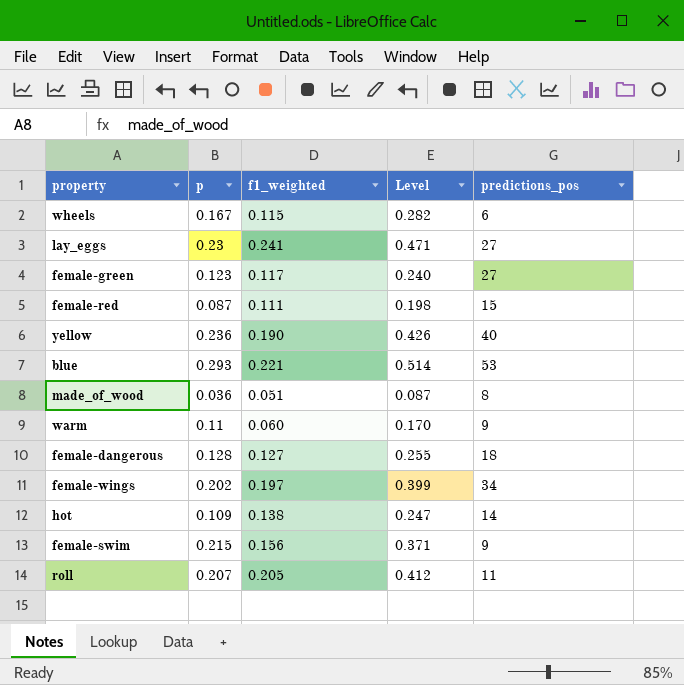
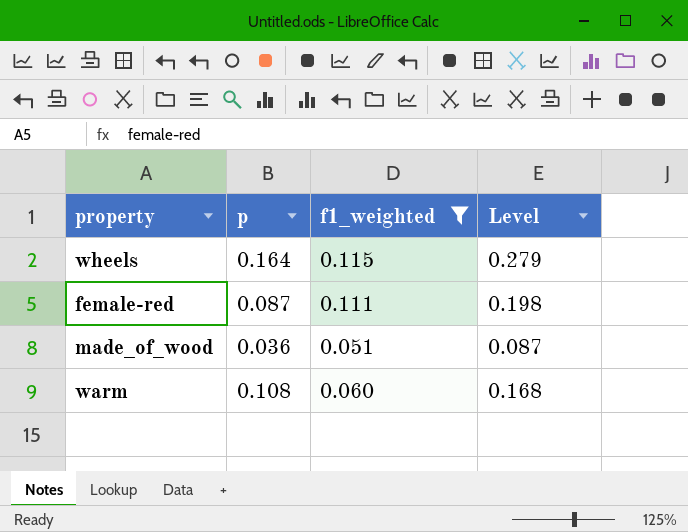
filter: none -> f1_weighted <= 0.115
column predictions_pos | position: 5 -> none
wheels | p: 0.167 -> 0.164
wheels | Level: 0.282 -> 0.279
warm | p: 0.11 -> 0.108
warm | Level: 0.170 -> 0.168

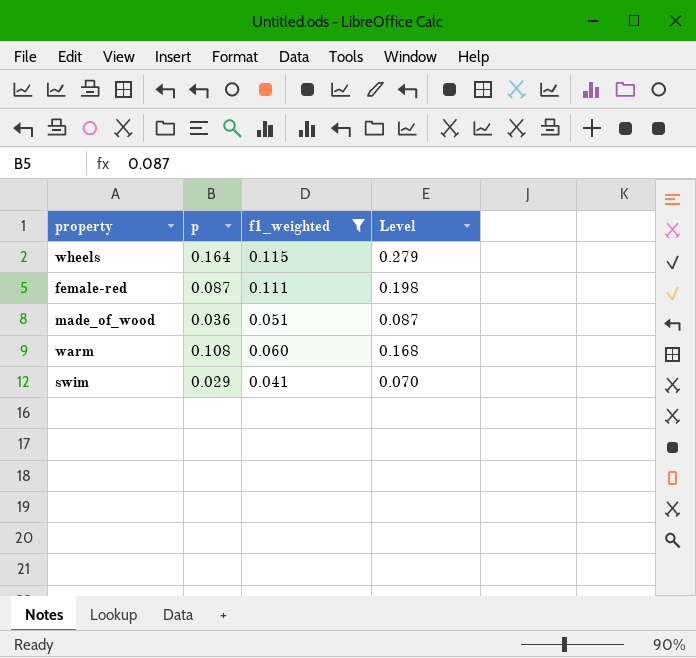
row swim: none -> 0.029 | 0.041 | 0.070

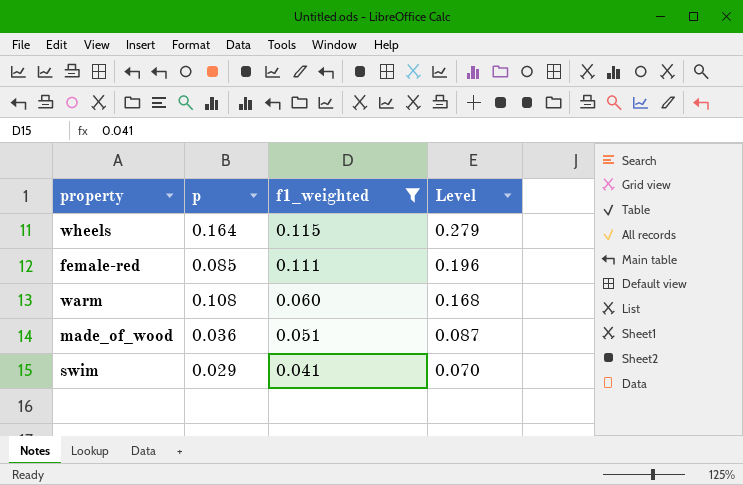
row order: none -> f1_weighted descending
female-red | p: 0.087 -> 0.085
female-red | Level: 0.198 -> 0.196

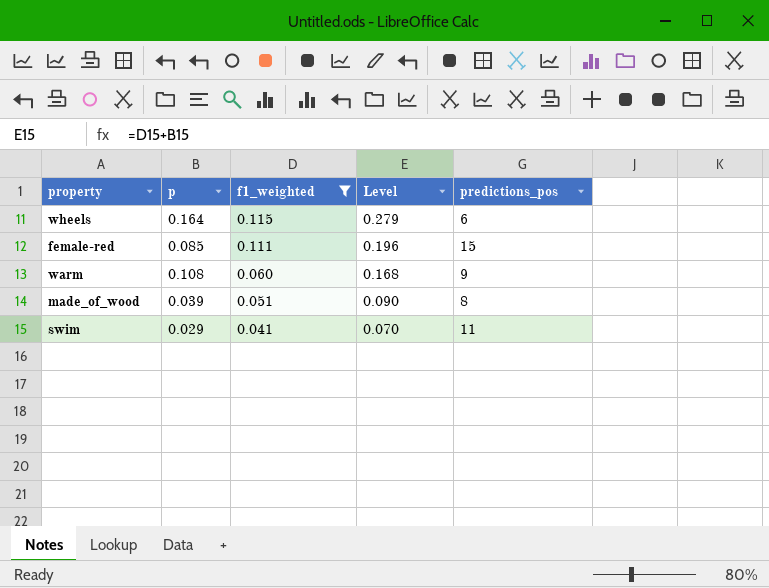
column predictions_pos | position: none -> 5
made_of_wood | p: 0.036 -> 0.039
made_of_wood | Level: 0.087 -> 0.090

